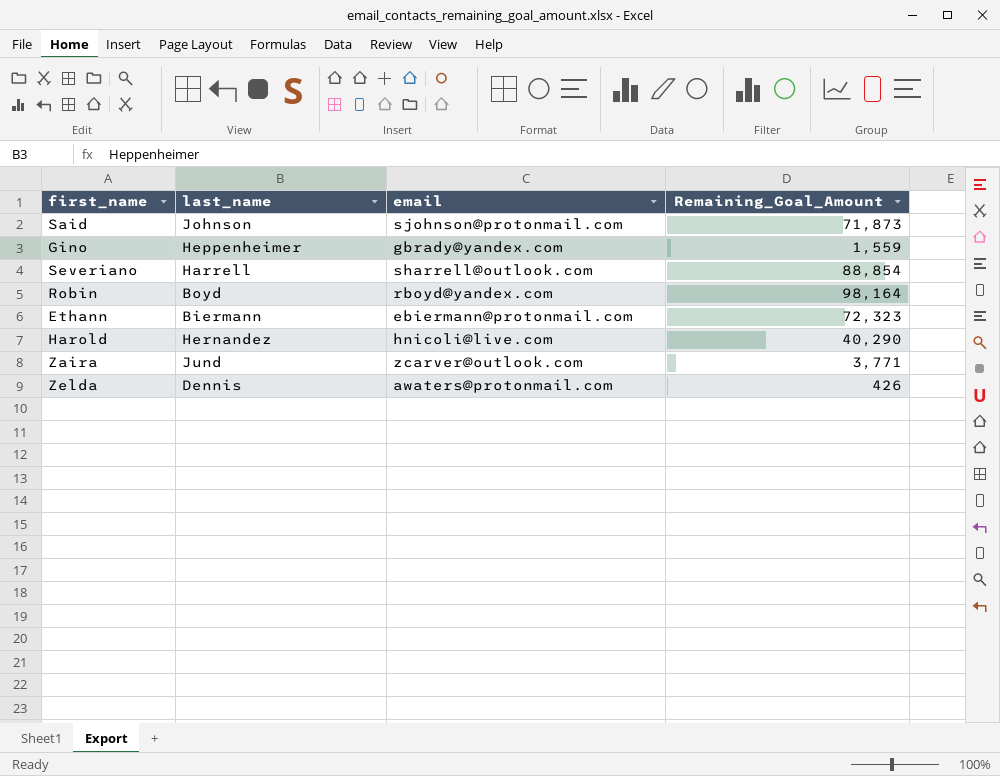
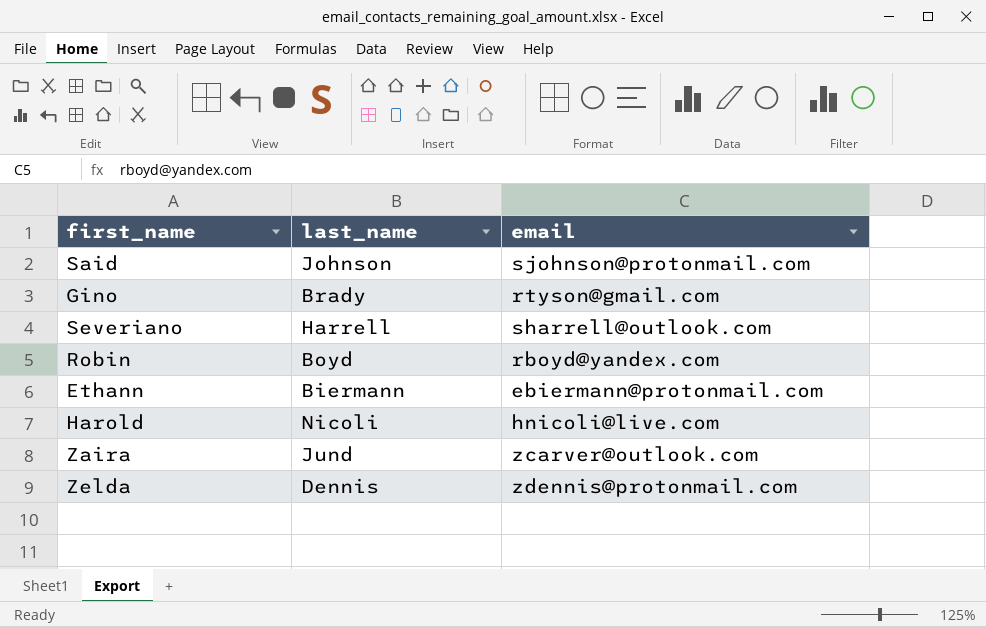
column Remaining_Goal_Amount | position: 4 -> none
Gino | last_name: Heppenheimer -> Brady
Gino | email: gbrady@yandex.com -> rtyson@gmail.com
Harold | last_name: Hernandez -> Nicoli
Zelda | email: awaters@protonmail.com -> zdennis@protonmail.com

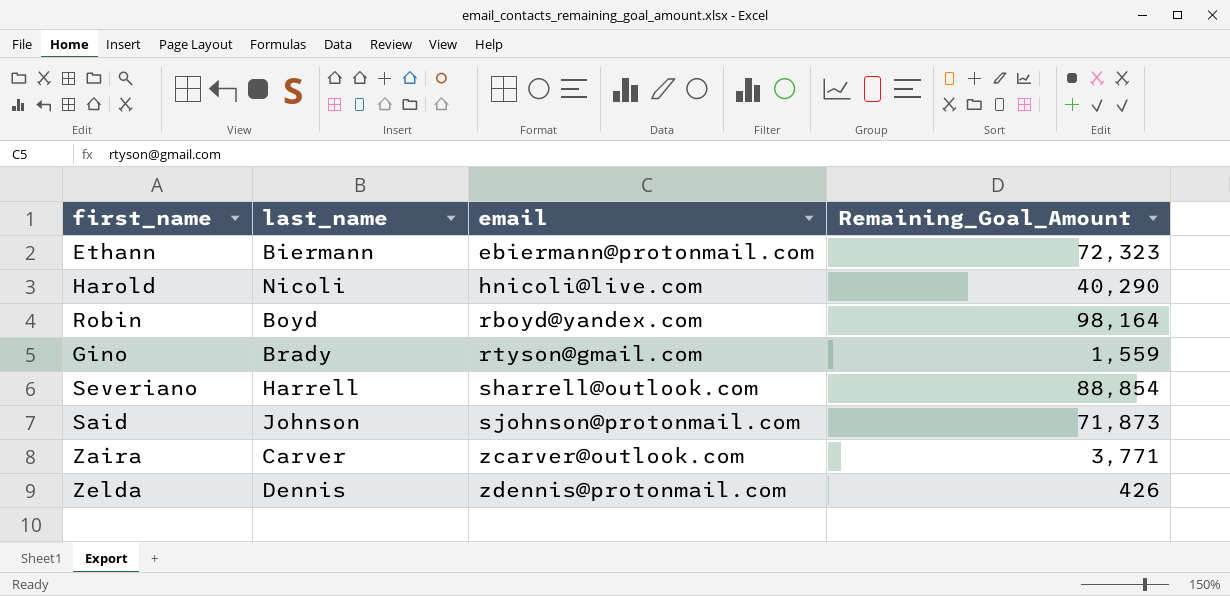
row order: none -> email ascending
column Remaining_Goal_Amount | position: none -> 4
Zaira | last_name: Jund -> Carver

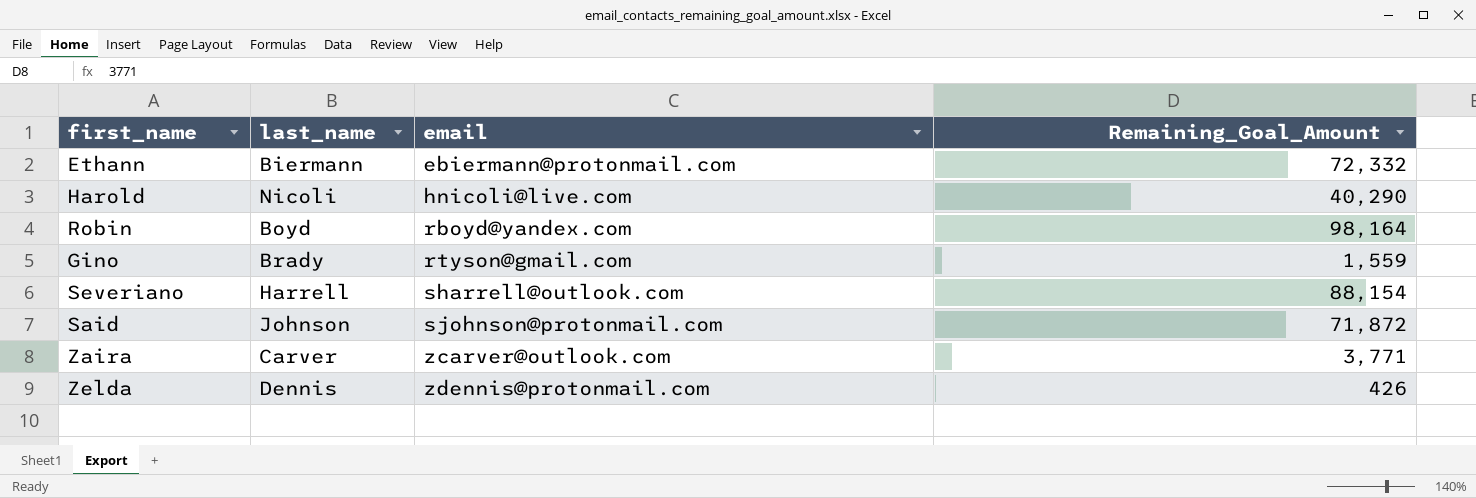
Ethann | Remaining_Goal_Amount: 72,323 -> 72,332
Severiano | Remaining_Goal_Amount: 88,854 -> 88,154
Said | Remaining_Goal_Amount: 71,873 -> 71,872

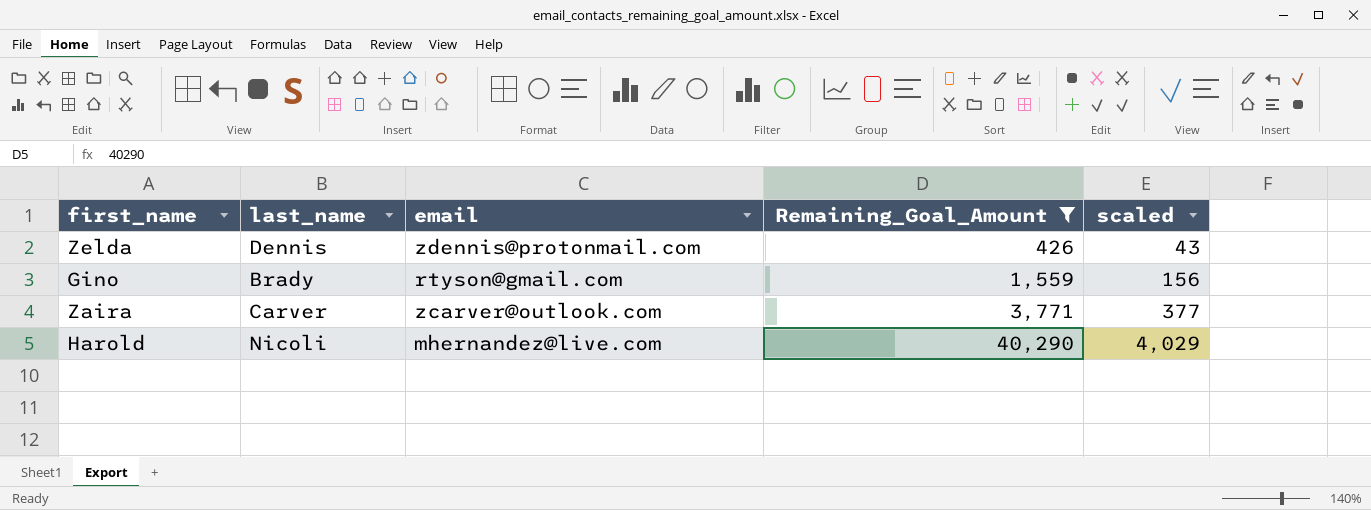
filter: none -> Remaining_Goal_Amount <= 40,290
row order: email ascending -> Remaining_Goal_Amount ascending
column scaled | formula: none -> [Remaining_Goal_Amount] * 0.1
Harold | email: hnicoli@live.com -> mhernandez@live.com

